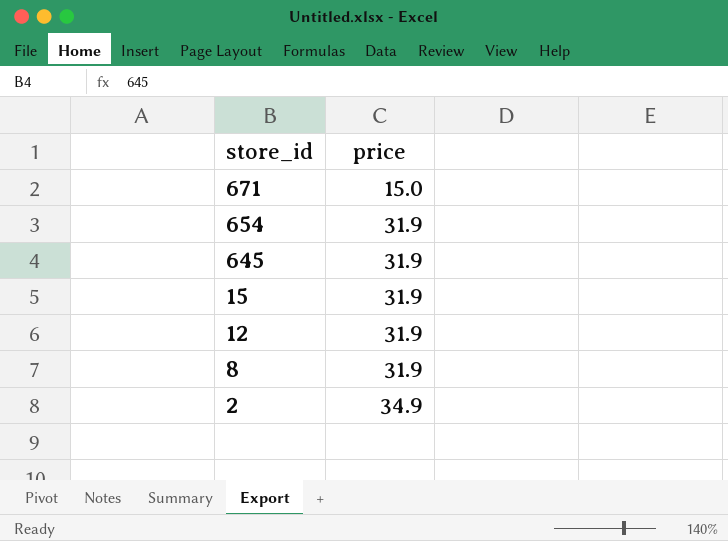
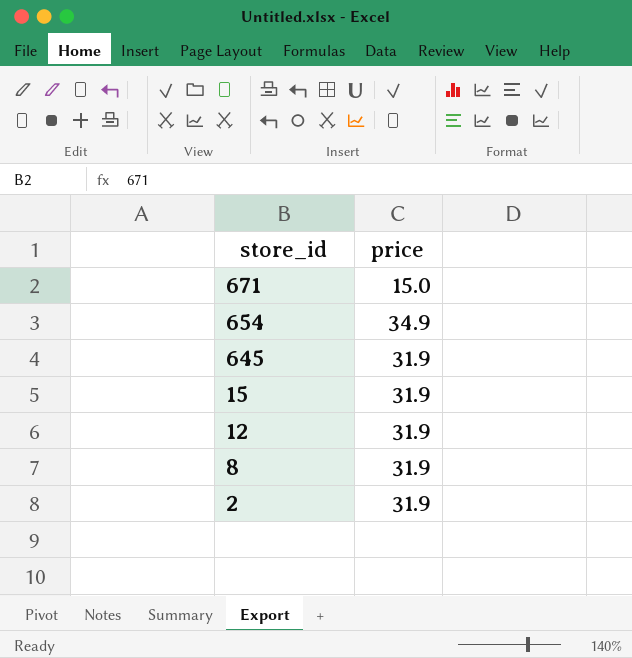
654 | price: 31.9 -> 34.9
2 | price: 34.9 -> 31.9

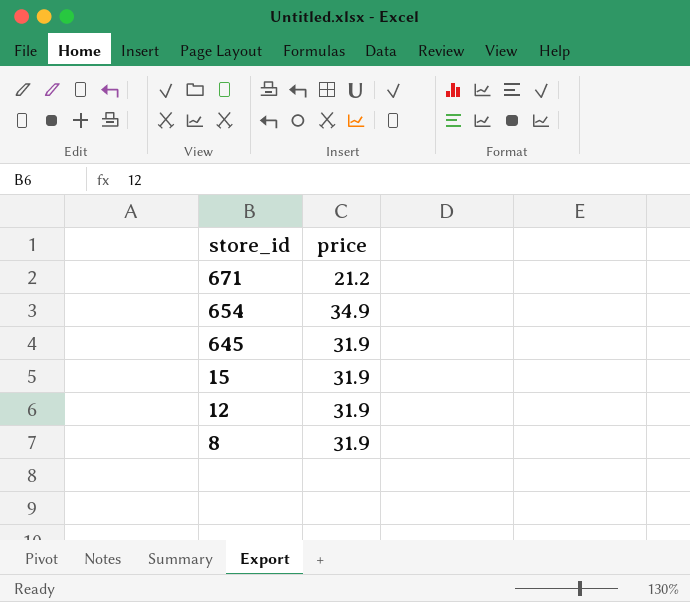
row 2: 31.9 -> none
671 | price: 15.0 -> 21.2

